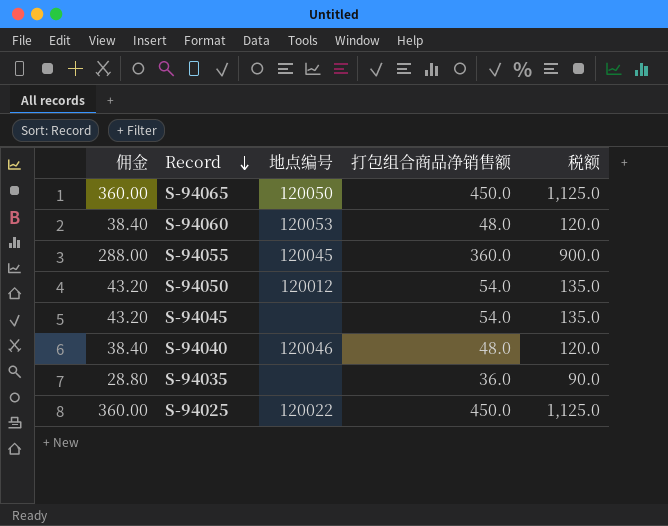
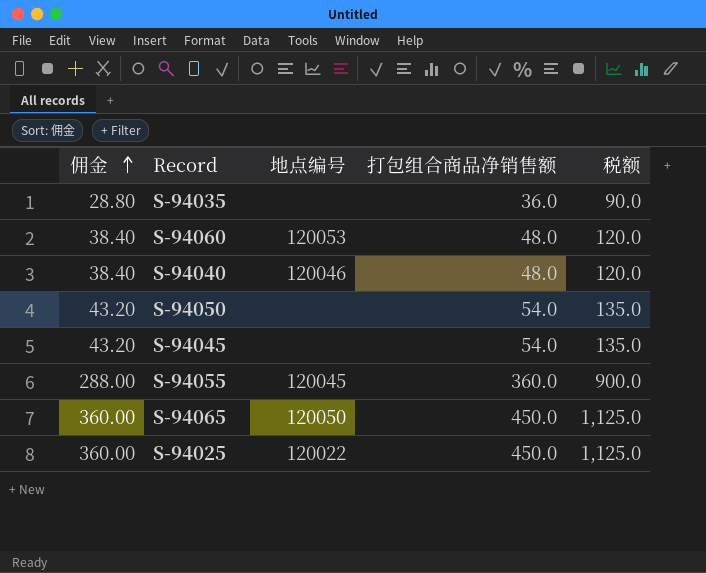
row order: Record descending -> 佣金 ascending
S-94050 | 地点编号: 120012 -> none

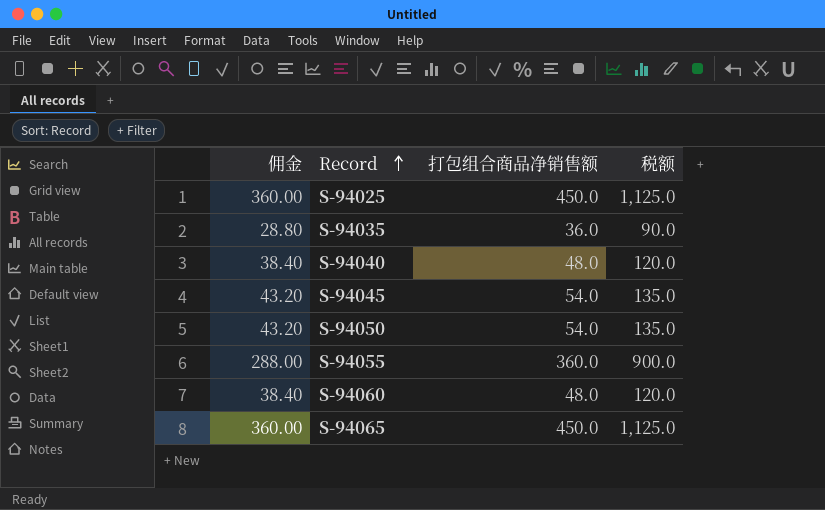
row order: 佣金 ascending -> Record ascending
column 地点编号 | position: 3 -> none

